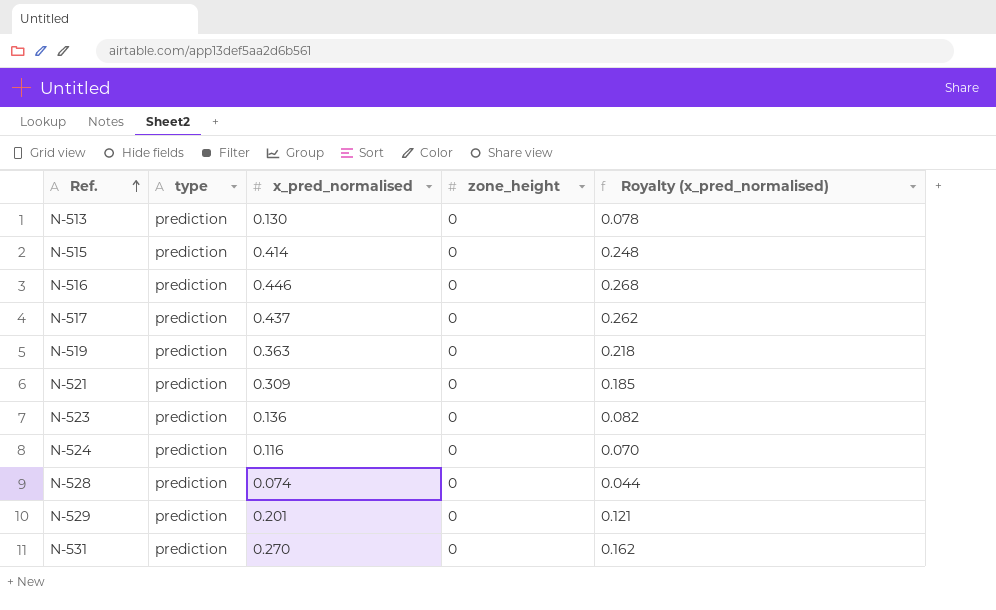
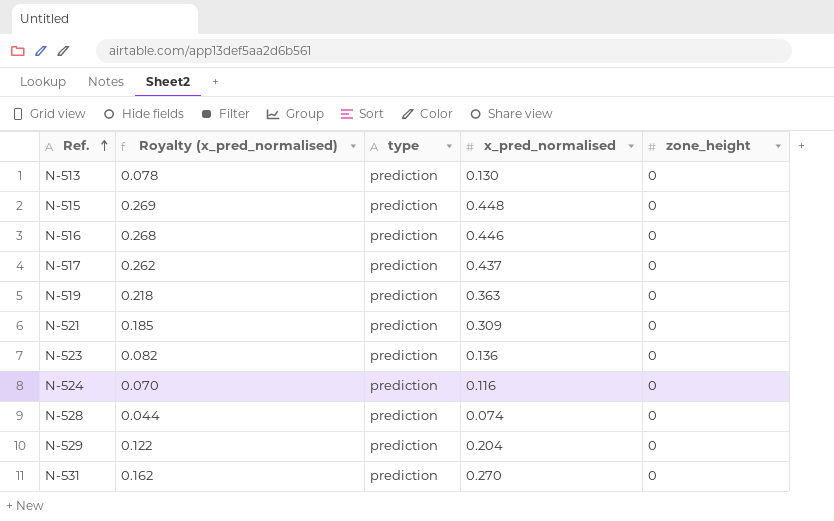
column Royalty (x_pred_normalised) | position: 5 -> 2
N-515 | Royalty (x_pred_normalised): 0.248 -> 0.269
N-515 | x_pred_normalised: 0.414 -> 0.448
N-529 | Royalty (x_pred_normalised): 0.121 -> 0.122
N-529 | x_pred_normalised: 0.201 -> 0.204

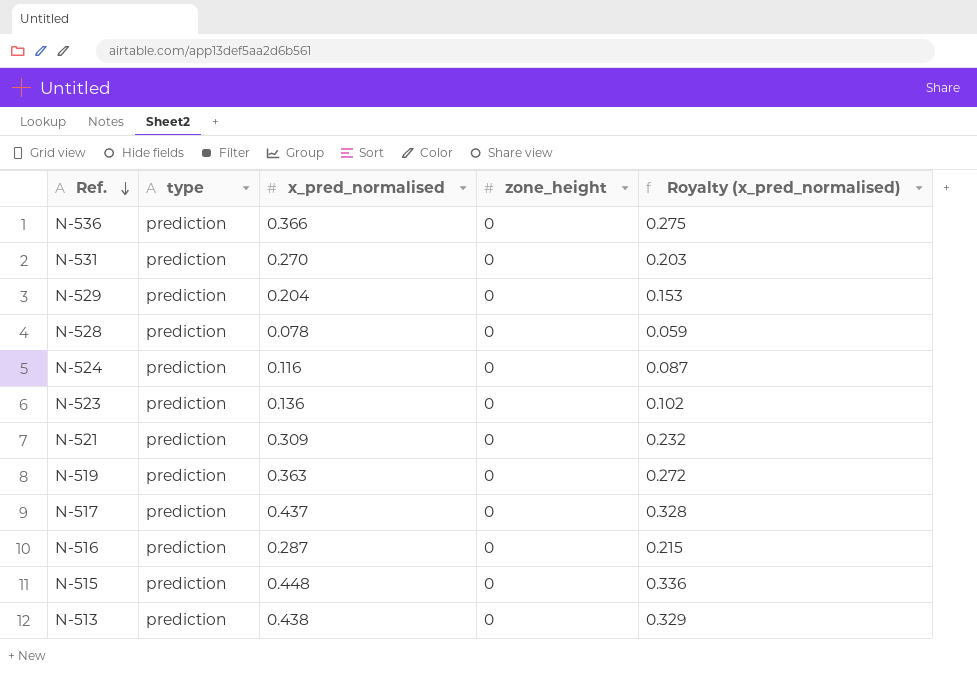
row order: Ref. ascending -> Ref. descending
column Royalty (x_pred_normalised) | formula: [x_pred_normalised] * 0.6 -> [x_pred_normalised] * 0.75
column Royalty (x_pred_normalised) | position: 2 -> 5
row N-536: none -> prediction | 0.366 | 0 | 0.275
N-528 | x_pred_normalised: 0.074 -> 0.078
N-516 | x_pred_normalised: 0.446 -> 0.287
N-513 | x_pred_normalised: 0.130 -> 0.438

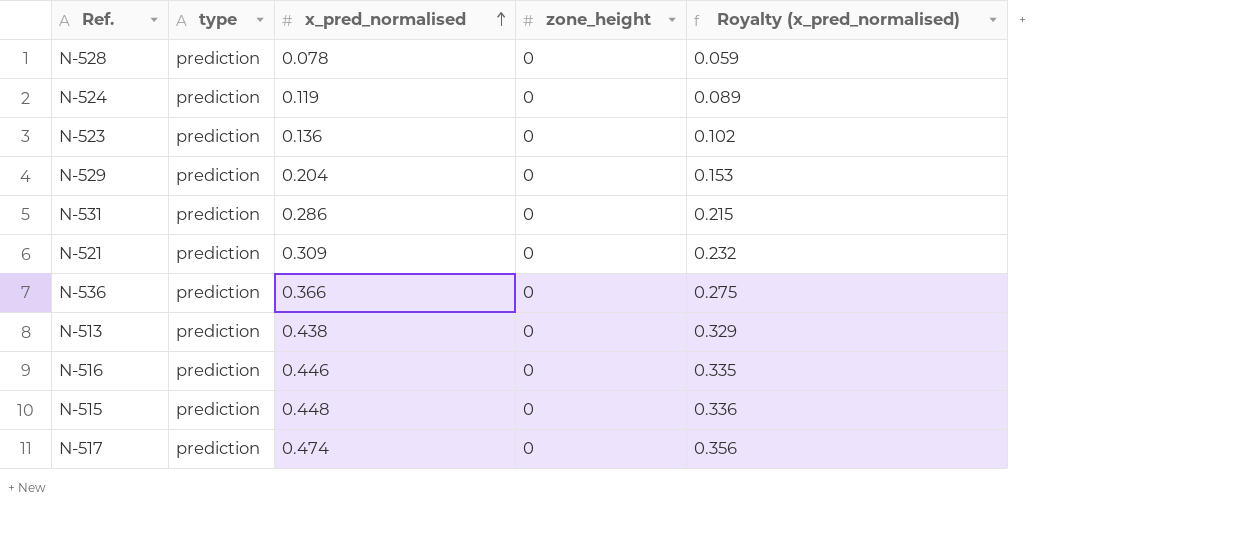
row order: Ref. descending -> x_pred_normalised ascending
row N-519: prediction | 0.363 | 0 | 0.272 -> none
N-524 | x_pred_normalised: 0.116 -> 0.119
N-524 | Royalty (x_pred_normalised): 0.087 -> 0.089
N-531 | x_pred_normalised: 0.270 -> 0.286
N-531 | Royalty (x_pred_normalised): 0.203 -> 0.215
N-516 | x_pred_normalised: 0.287 -> 0.446
N-516 | Royalty (x_pred_normalised): 0.215 -> 0.335
N-517 | x_pred_normalised: 0.437 -> 0.474
N-517 | Royalty (x_pred_normalised): 0.328 -> 0.356

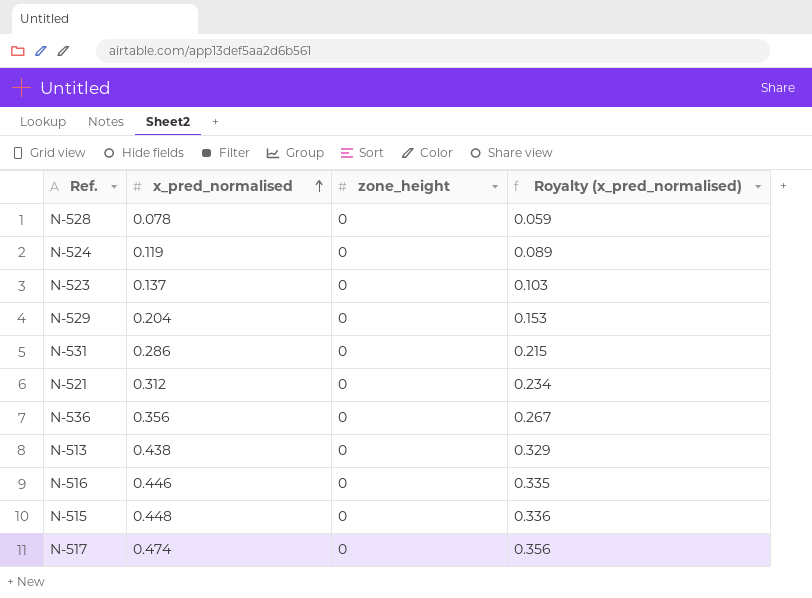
column type | position: 2 -> none
N-523 | x_pred_normalised: 0.136 -> 0.137
N-523 | Royalty (x_pred_normalised): 0.102 -> 0.103
N-521 | x_pred_normalised: 0.309 -> 0.312
N-521 | Royalty (x_pred_normalised): 0.232 -> 0.234
N-536 | x_pred_normalised: 0.366 -> 0.356
N-536 | Royalty (x_pred_normalised): 0.275 -> 0.267

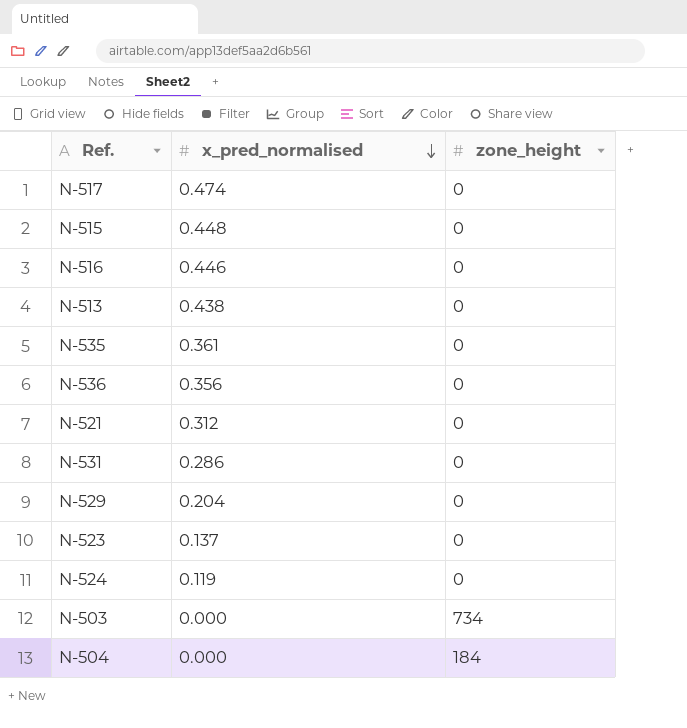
row order: x_pred_normalised ascending -> x_pred_normalised descending
column Royalty (x_pred_normalised) | formula: [x_pred_normalised] * 0.75 -> none
row N-528: 0.078 | 0 | 0.059 -> none
row N-535: none -> 0.361 | 0
row N-503: none -> 0.000 | 734
row N-504: none -> 0.000 | 184

